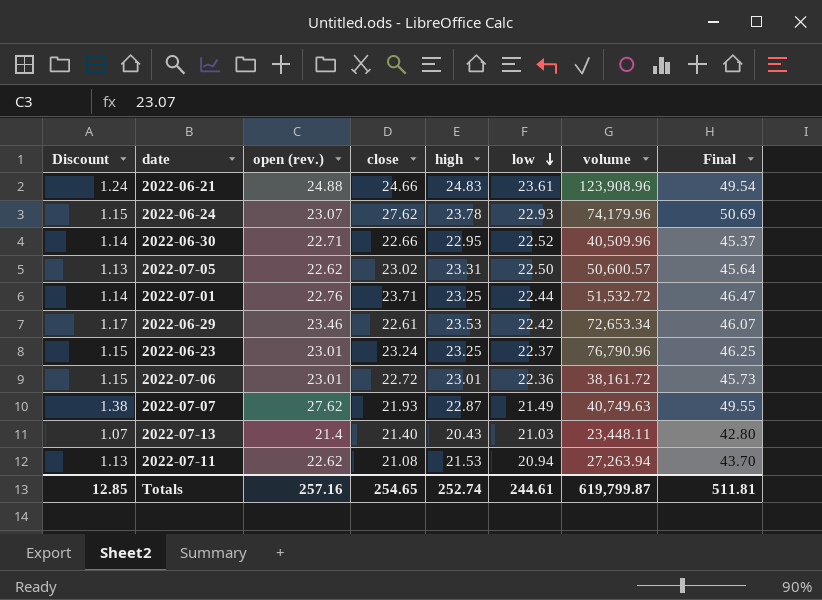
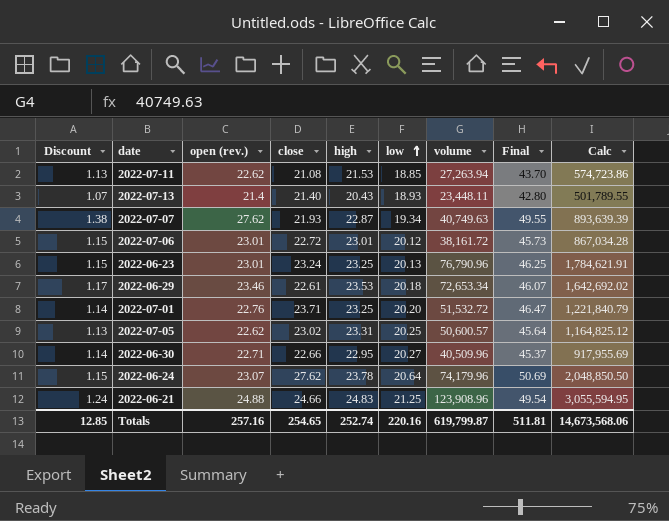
row order: low descending -> low ascending
column Calc | formula: none -> [close] * [volume]
2022-07-11 | low: 20.94 -> 18.85
2022-07-13 | low: 21.03 -> 18.93
2022-07-07 | low: 21.49 -> 19.34
2022-07-06 | low: 22.36 -> 20.12
2022-06-23 | low: 22.37 -> 20.13
2022-06-29 | low: 22.42 -> 20.18
2022-07-01 | low: 22.44 -> 20.20
2022-07-05 | low: 22.50 -> 20.25
2022-06-30 | low: 22.52 -> 20.27
2022-06-24 | low: 22.93 -> 20.64
2022-06-21 | low: 23.61 -> 21.25
Totals | low: 244.61 -> 220.16

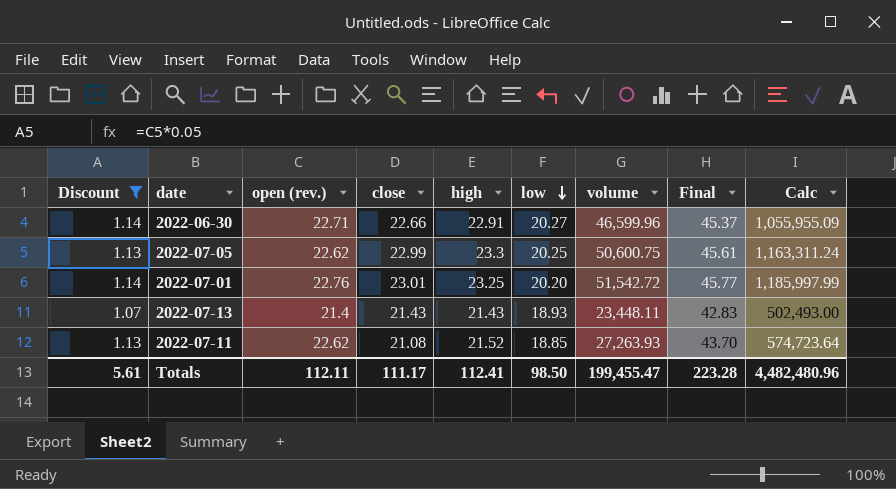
filter: none -> Discount <= 1.14
row order: low ascending -> low descending
2022-06-30 | high: 22.95 -> 22.91
2022-06-30 | volume: 40,509.96 -> 46,599.96
2022-06-30 | Calc: 917,955.69 -> 1,055,955.09
2022-07-05 | close: 23.02 -> 22.99
2022-07-05 | high: 23.31 -> 23.3
2022-07-05 | volume: 50,600.57 -> 50,600.75
2022-07-05 | Final: 45.64 -> 45.61
2022-07-05 | Calc: 1,164,825.12 -> 1,163,311.24
2022-07-01 | close: 23.71 -> 23.01
2022-07-01 | volume: 51,532.72 -> 51,542.72
2022-07-01 | Final: 46.47 -> 45.77
2022-07-01 | Calc: 1,221,840.79 -> 1,185,997.99
2022-07-13 | close: 21.40 -> 21.43
2022-07-13 | high: 20.43 -> 21.43
2022-07-13 | Final: 42.80 -> 42.83
2022-07-13 | Calc: 501,789.55 -> 502,493.00
2022-07-11 | high: 21.53 -> 21.52
2022-07-11 | volume: 27,263.94 -> 27,263.93
2022-07-11 | Calc: 574,723.86 -> 574,723.64
Totals | Discount: 12.85 -> 5.61
Totals | open (rev.): 257.16 -> 112.11
Totals | close: 254.65 -> 111.17
Totals | high: 252.74 -> 112.41
Totals | low: 220.16 -> 98.50
Totals | volume: 619,799.87 -> 199,455.47
Totals | Final: 511.81 -> 223.28
Totals | Calc: 14,673,568.06 -> 4,482,480.96

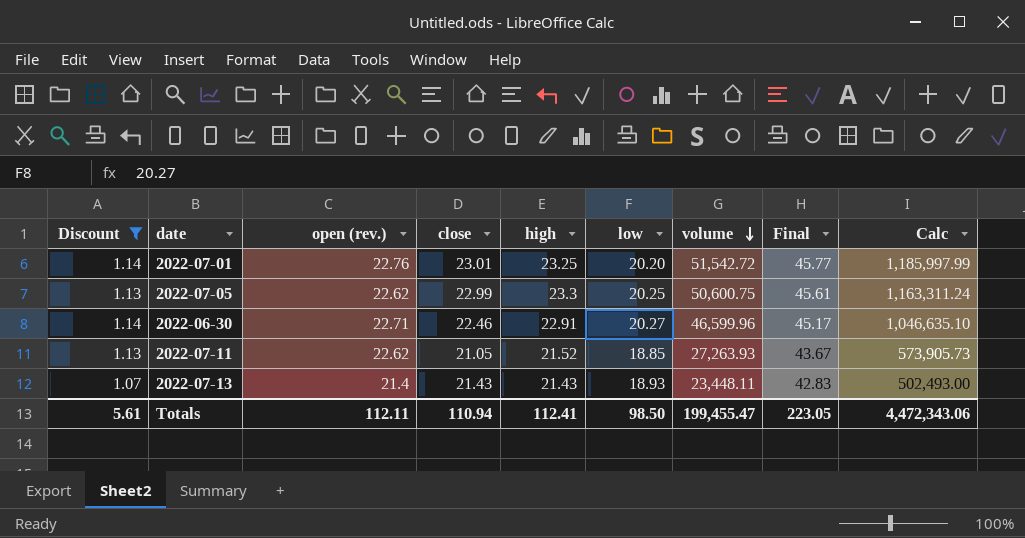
row order: low descending -> volume descending
2022-06-30 | close: 22.66 -> 22.46
2022-06-30 | Final: 45.37 -> 45.17
2022-06-30 | Calc: 1,055,955.09 -> 1,046,635.10
2022-07-11 | close: 21.08 -> 21.05
2022-07-11 | Final: 43.70 -> 43.67
2022-07-11 | Calc: 574,723.64 -> 573,905.73
Totals | close: 111.17 -> 110.94
Totals | Final: 223.28 -> 223.05
Totals | Calc: 4,482,480.96 -> 4,472,343.06

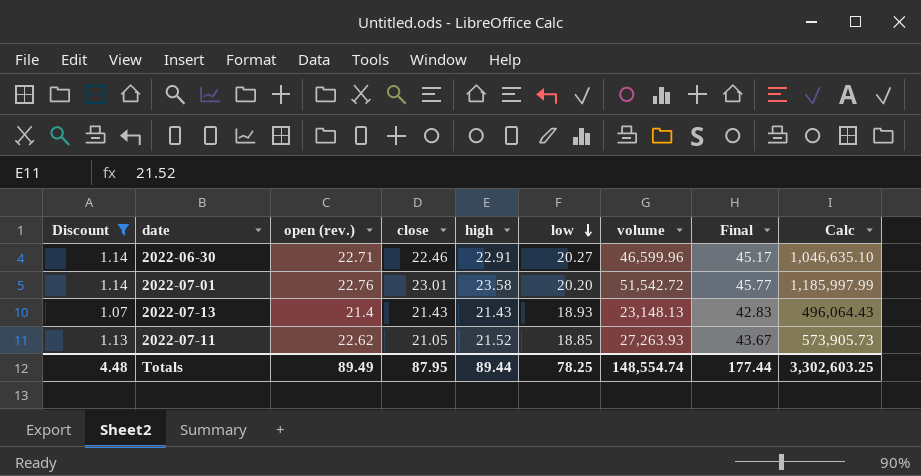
row order: volume descending -> low descending
row 2022-07-05: 1.13 | 22.62 | 22.99 | 23.3 | 20.25 | 50,600.75 | 45.61 | 1,163,311.24 -> none
2022-07-01 | high: 23.25 -> 23.58
2022-07-13 | volume: 23,448.11 -> 23,148.13
2022-07-13 | Calc: 502,493.00 -> 496,064.43
Totals | Discount: 5.61 -> 4.48
Totals | open (rev.): 112.11 -> 89.49
Totals | close: 110.94 -> 87.95
Totals | high: 112.41 -> 89.44
Totals | low: 98.50 -> 78.25
Totals | volume: 199,455.47 -> 148,554.74
Totals | Final: 223.05 -> 177.44
Totals | Calc: 4,472,343.06 -> 3,302,603.25

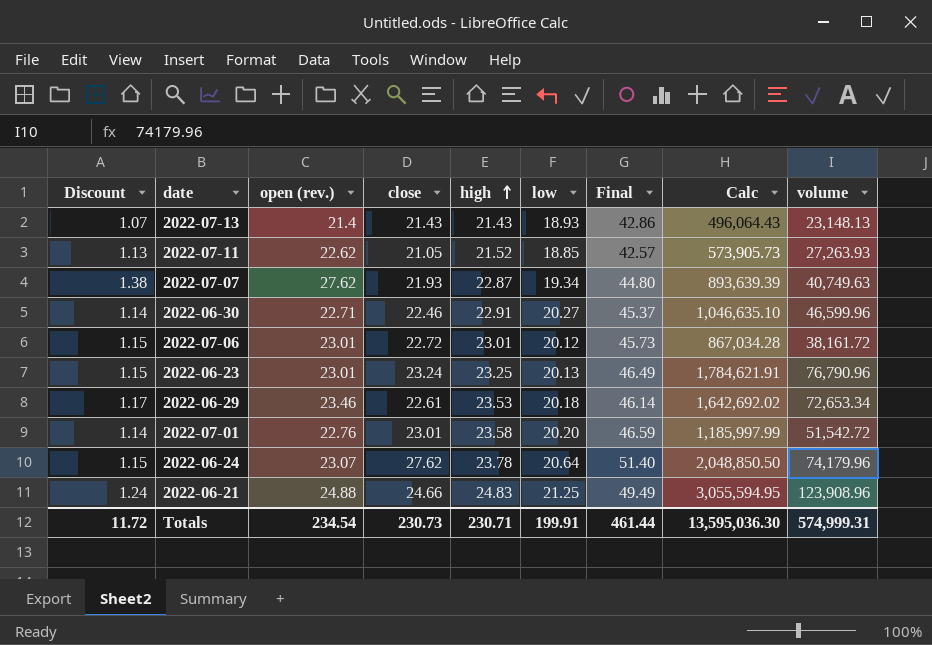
filter: Discount <= 1.14 -> none
row order: low descending -> high ascending
column Final | formula: [open (rev.)] + [close] -> [close] + [high]
column volume | position: 7 -> 9
Totals | Discount: 4.48 -> 11.72
Totals | open (rev.): 89.49 -> 234.54
Totals | close: 87.95 -> 230.73
Totals | high: 89.44 -> 230.71
Totals | low: 78.25 -> 199.91
Totals | Final: 177.44 -> 461.44
Totals | Calc: 3,302,603.25 -> 13,595,036.30
Totals | volume: 148,554.74 -> 574,999.31

